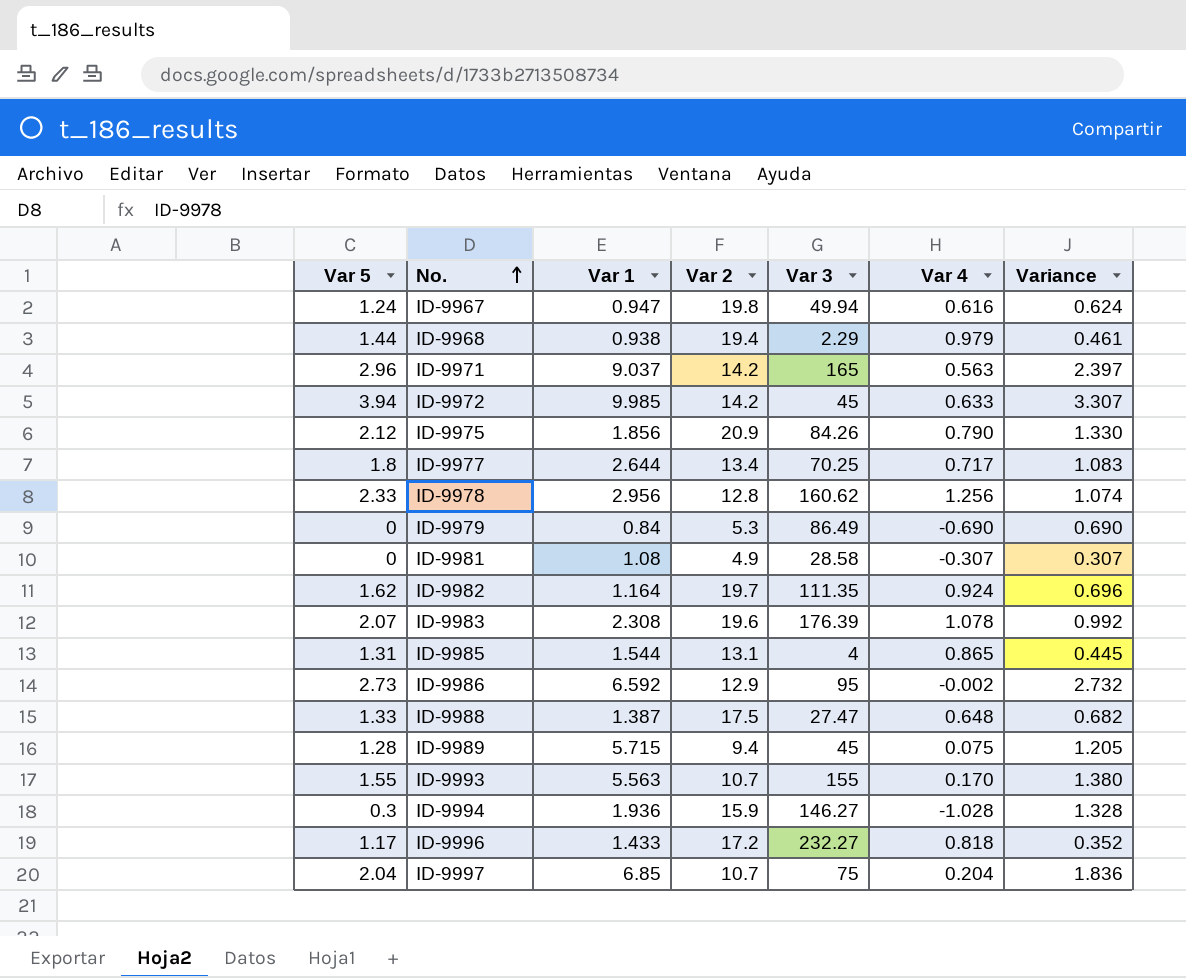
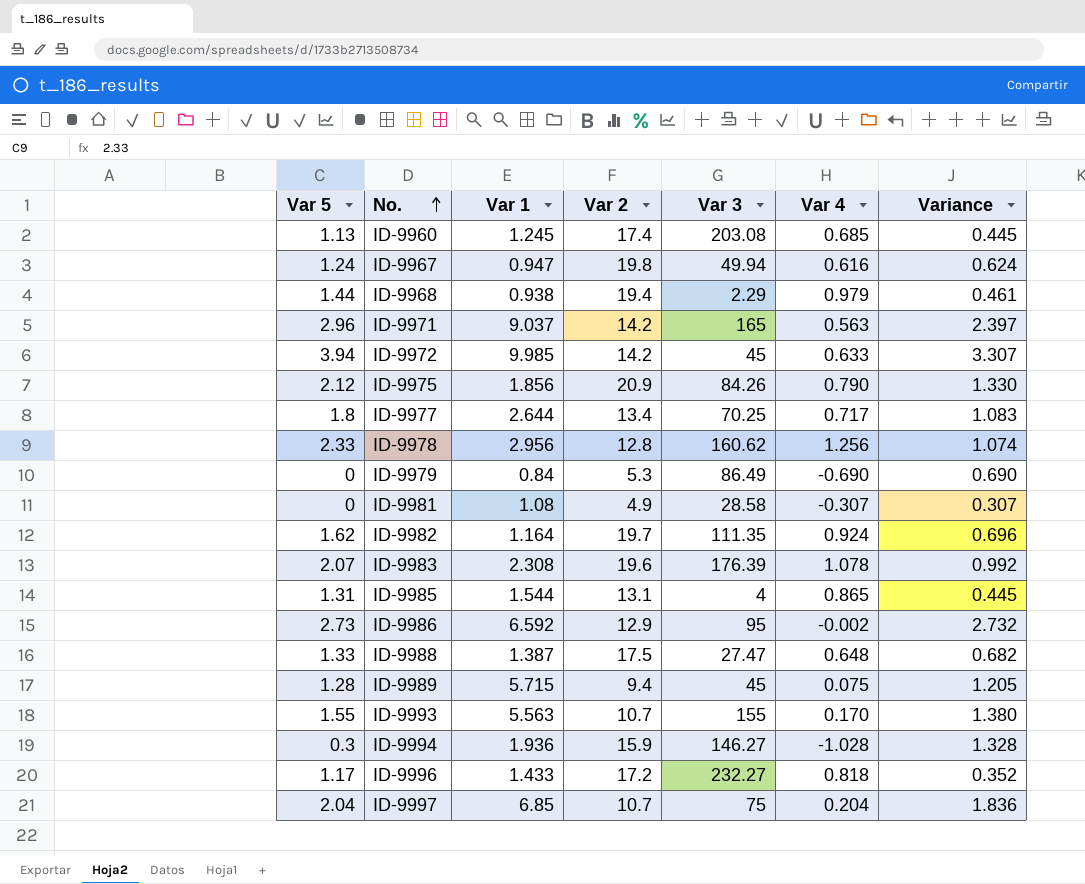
row ID-9960: none -> 1.13 | 1.245 | 17.4 | 203.08 | 0.685 | 0.445

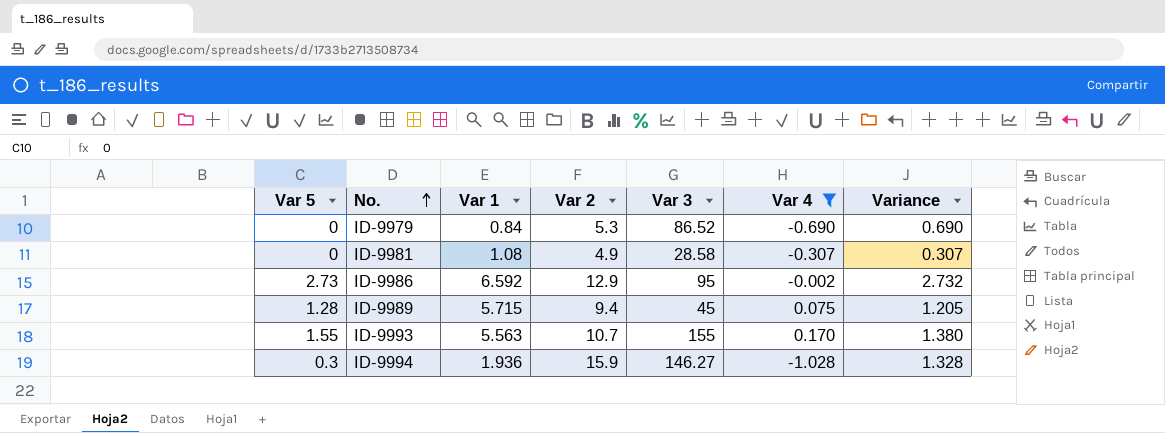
filter: none -> Var 4 <= 0.170
ID-9979 | Var 3: 86.49 -> 86.52

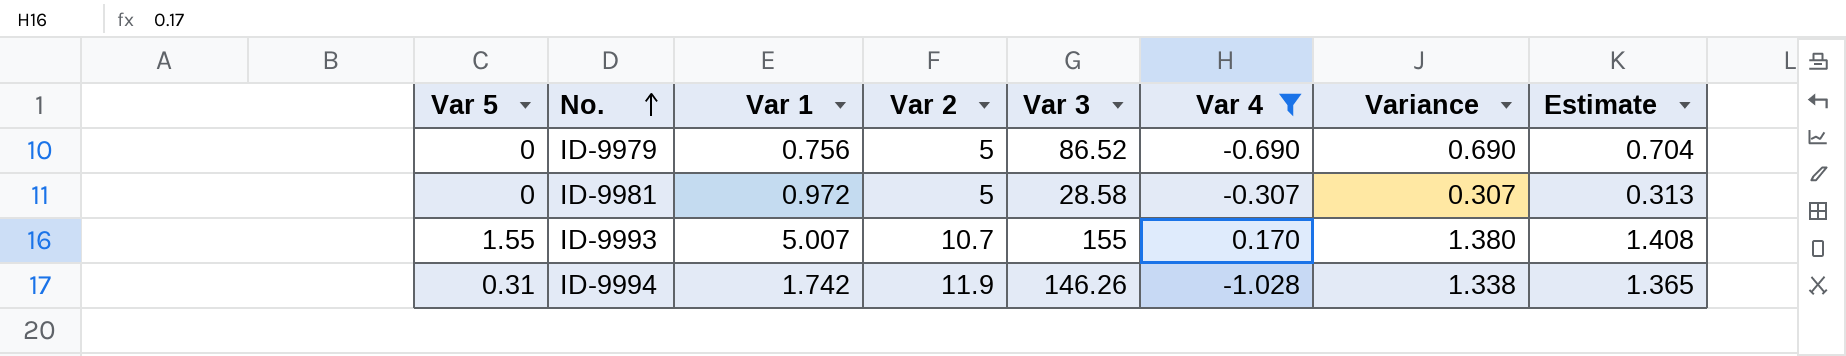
column Estimate | formula: none -> [Variance] * 1.02
row ID-9986: 2.73 | 6.592 | 12.9 | 95 | -0.002 | 2.732 -> none
row ID-9989: 1.28 | 5.715 | 9.4 | 45 | 0.075 | 1.205 -> none
ID-9979 | Var 1: 0.84 -> 0.756
ID-9979 | Var 2: 5.3 -> 5
ID-9981 | Var 1: 1.08 -> 0.972
ID-9981 | Var 2: 4.9 -> 5
ID-9993 | Var 1: 5.563 -> 5.007
ID-9994 | Var 5: 0.3 -> 0.31
ID-9994 | Var 1: 1.936 -> 1.742
ID-9994 | Var 2: 15.9 -> 11.9
ID-9994 | Var 3: 146.27 -> 146.26
ID-9994 | Variance: 1.328 -> 1.338

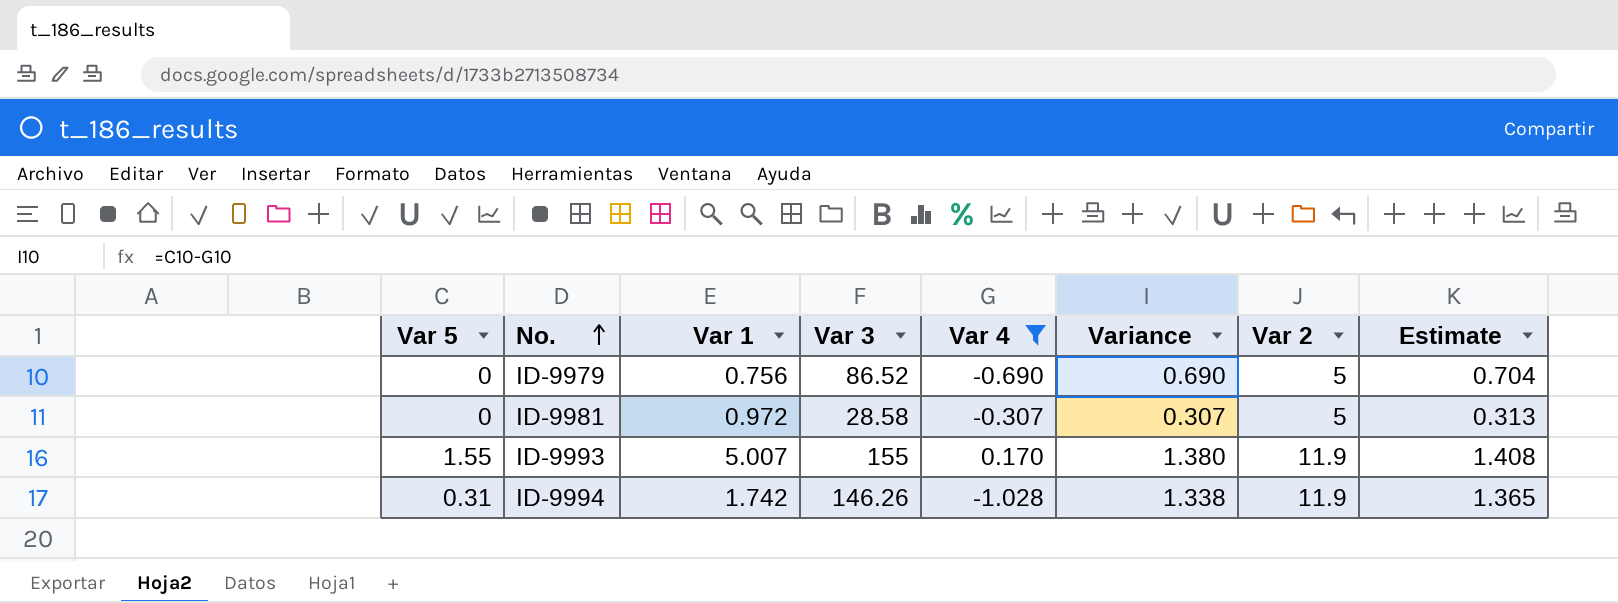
column Var 2 | position: 4 -> 7
ID-9993 | Var 2: 10.7 -> 11.9

